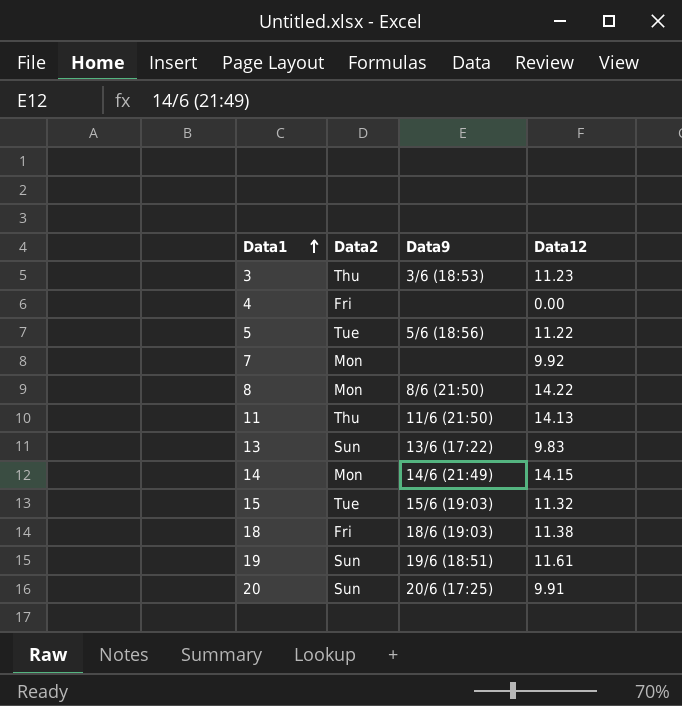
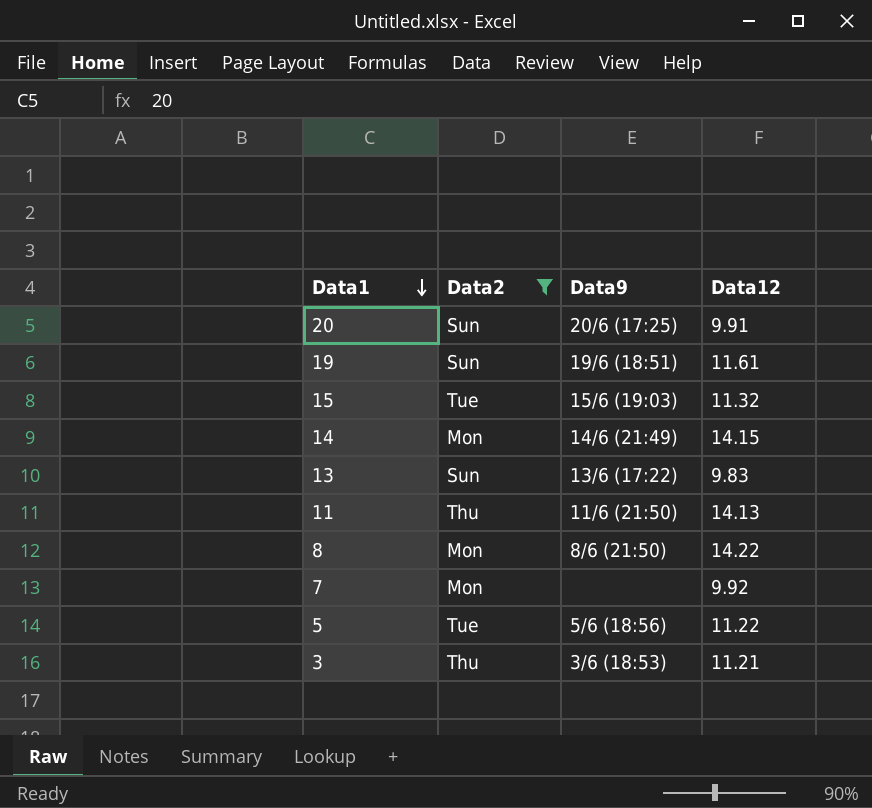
filter: none -> Data2 != Fri
row order: Data1 ascending -> Data1 descending
3 | Data12: 11.23 -> 11.21

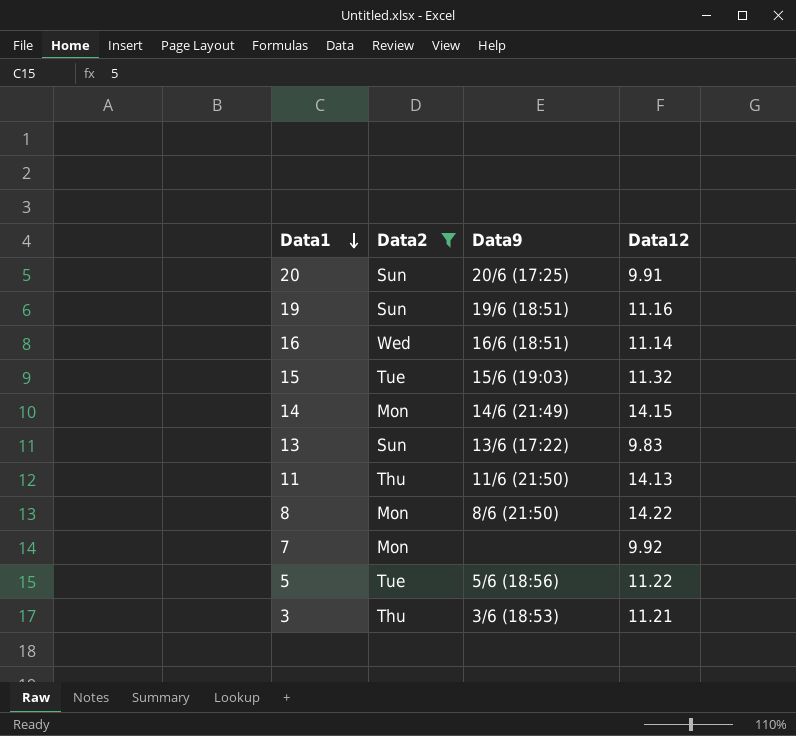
19 | Data12: 11.61 -> 11.16
row 16: none -> Wed | 16/6 (18:51) | 11.14

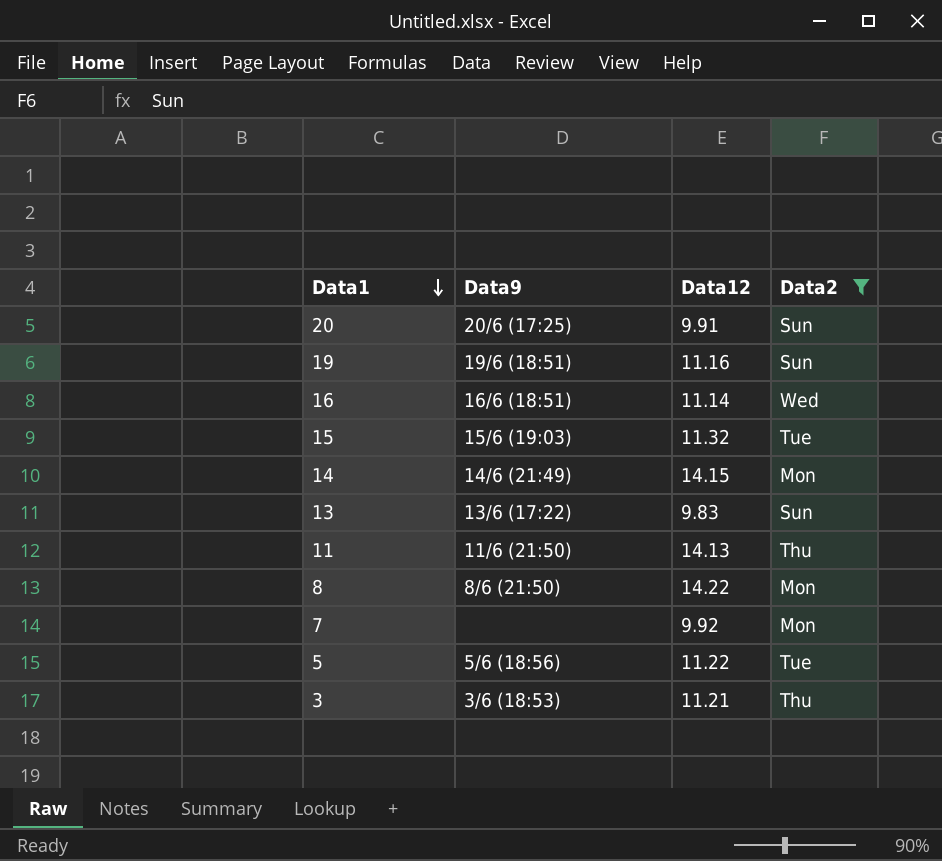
column Data2 | position: 2 -> 4

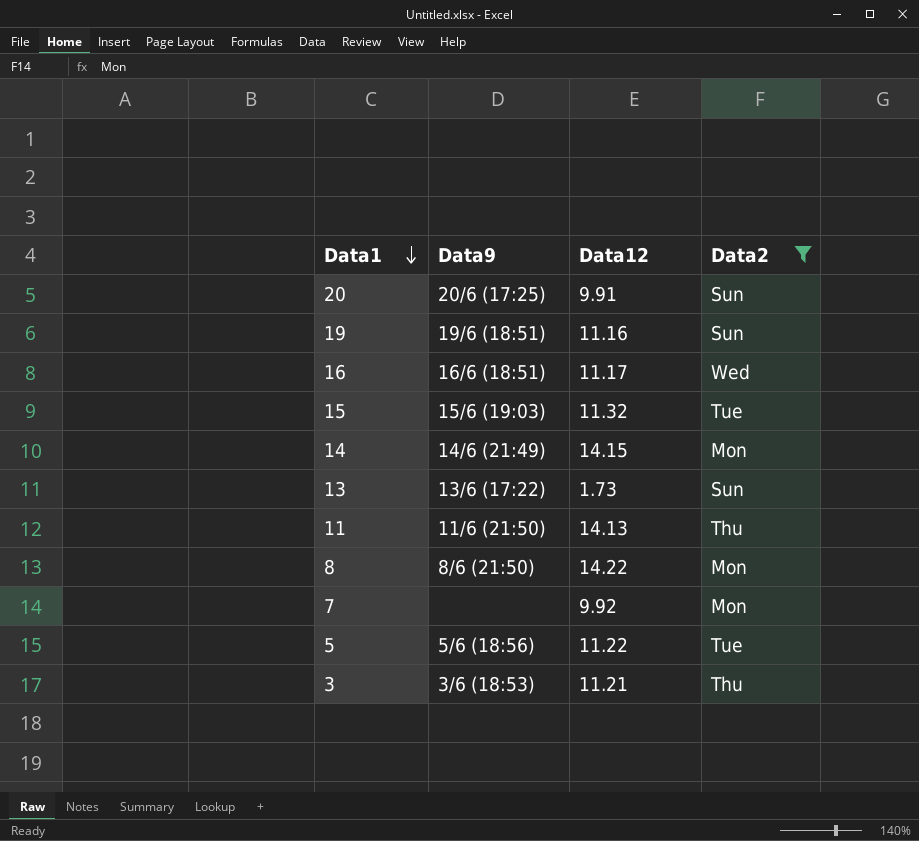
16 | Data12: 11.14 -> 11.17
13 | Data12: 9.83 -> 1.73

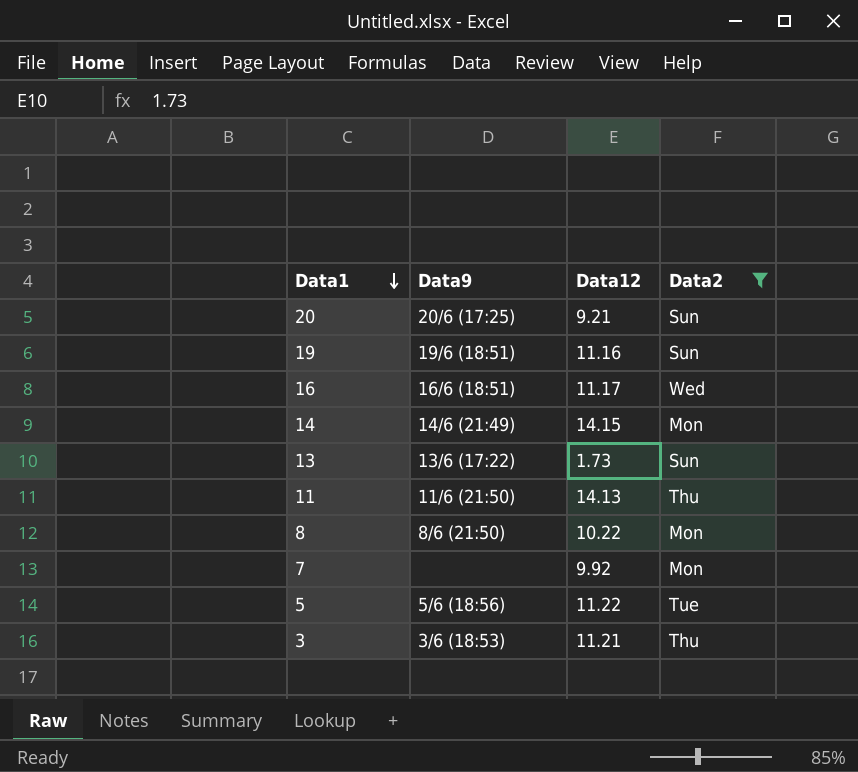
row 15: 15/6 (19:03) | 11.32 | Tue -> none
20 | Data12: 9.91 -> 9.21
8 | Data12: 14.22 -> 10.22

